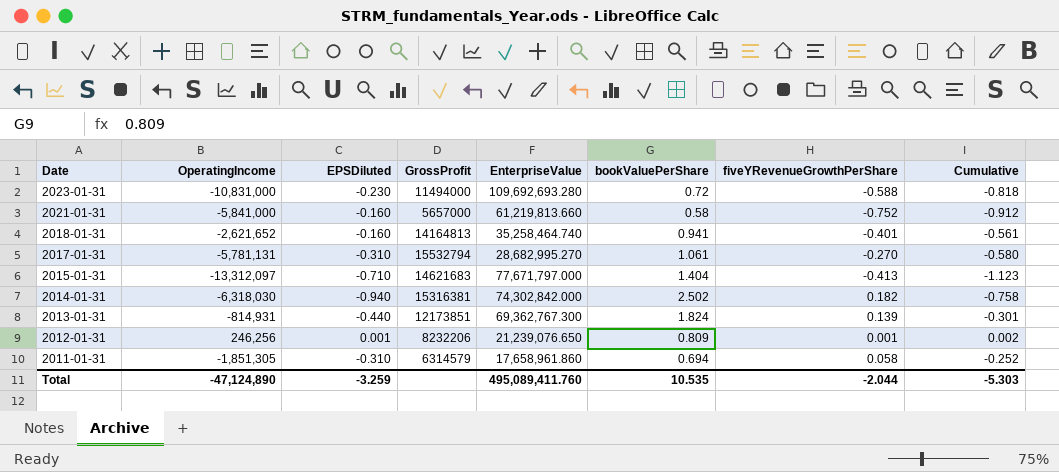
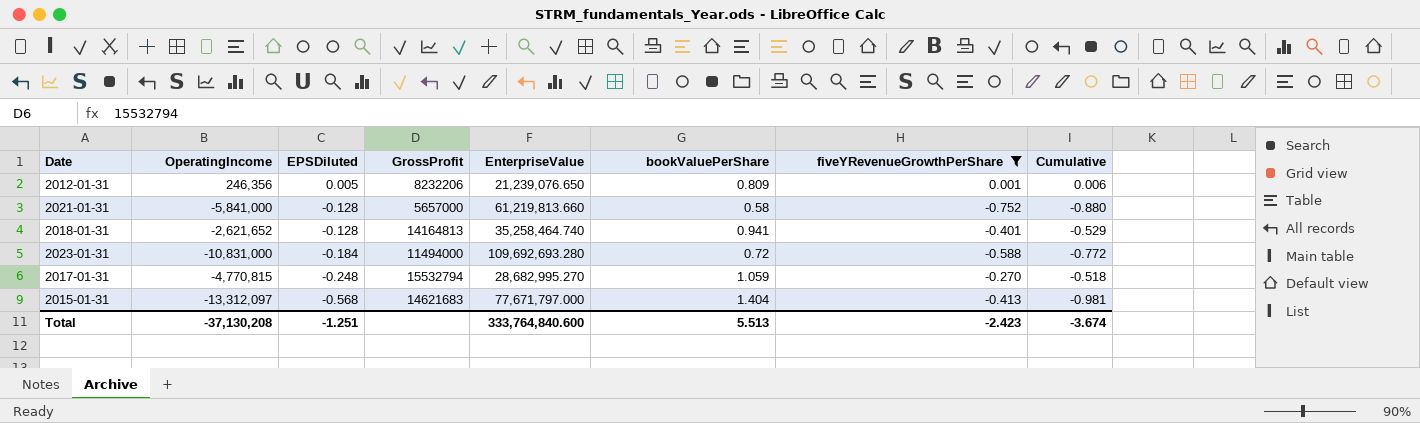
filter: none -> fiveYRevenueGrowthPerShare <= 0.001
row order: Date descending -> EPSDiluted descending
2012-01-31 | OperatingIncome: 246,256 -> 246,356
2012-01-31 | EPSDiluted: 0.001 -> 0.005
2012-01-31 | Cumulative: 0.002 -> 0.006
2021-01-31 | EPSDiluted: -0.160 -> -0.128
2021-01-31 | Cumulative: -0.912 -> -0.880
2018-01-31 | EPSDiluted: -0.160 -> -0.128
2018-01-31 | Cumulative: -0.561 -> -0.529
2023-01-31 | EPSDiluted: -0.230 -> -0.184
2023-01-31 | Cumulative: -0.818 -> -0.772
2017-01-31 | OperatingIncome: -5,781,131 -> -4,770,815
2017-01-31 | EPSDiluted: -0.310 -> -0.248
2017-01-31 | bookValuePerShare: 1.061 -> 1.059
2017-01-31 | Cumulative: -0.580 -> -0.518
2015-01-31 | EPSDiluted: -0.710 -> -0.568
2015-01-31 | Cumulative: -1.123 -> -0.981
Total | OperatingIncome: -47,124,890 -> -37,130,208
Total | EPSDiluted: -3.259 -> -1.251
Total | EnterpriseValue: 495,089,411.760 -> 333,764,840.600
Total | bookValuePerShare: 10.535 -> 5.513
Total | fiveYRevenueGrowthPerShare: -2.044 -> -2.423
Total | Cumulative: -5.303 -> -3.674

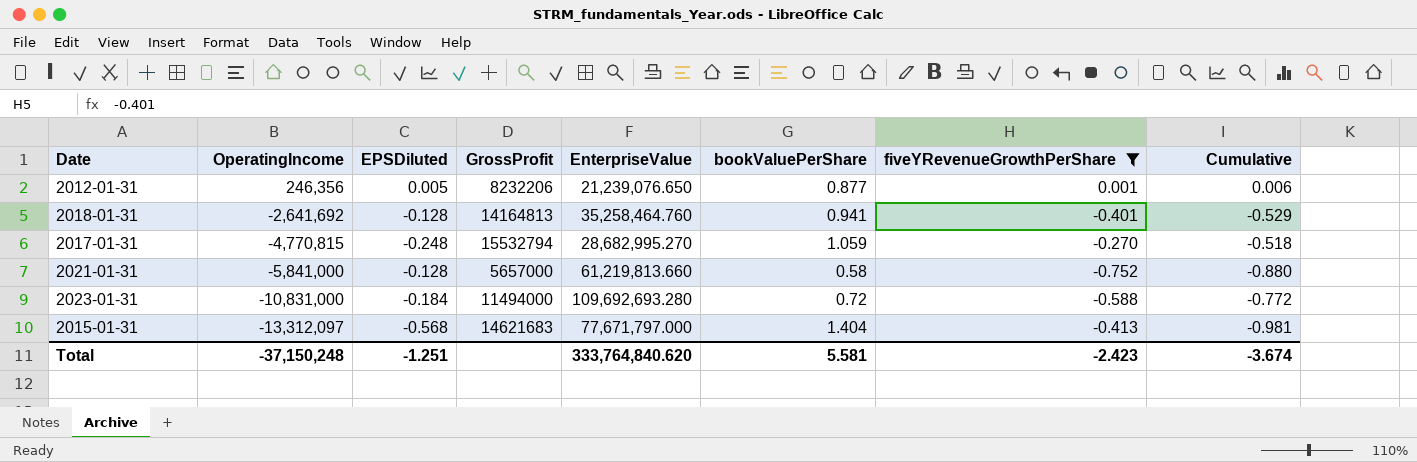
row order: EPSDiluted descending -> OperatingIncome descending
2012-01-31 | bookValuePerShare: 0.809 -> 0.877
2018-01-31 | OperatingIncome: -2,621,652 -> -2,641,692
2018-01-31 | EnterpriseValue: 35,258,464.740 -> 35,258,464.760
Total | OperatingIncome: -37,130,208 -> -37,150,248
Total | EnterpriseValue: 333,764,840.600 -> 333,764,840.620
Total | bookValuePerShare: 5.513 -> 5.581

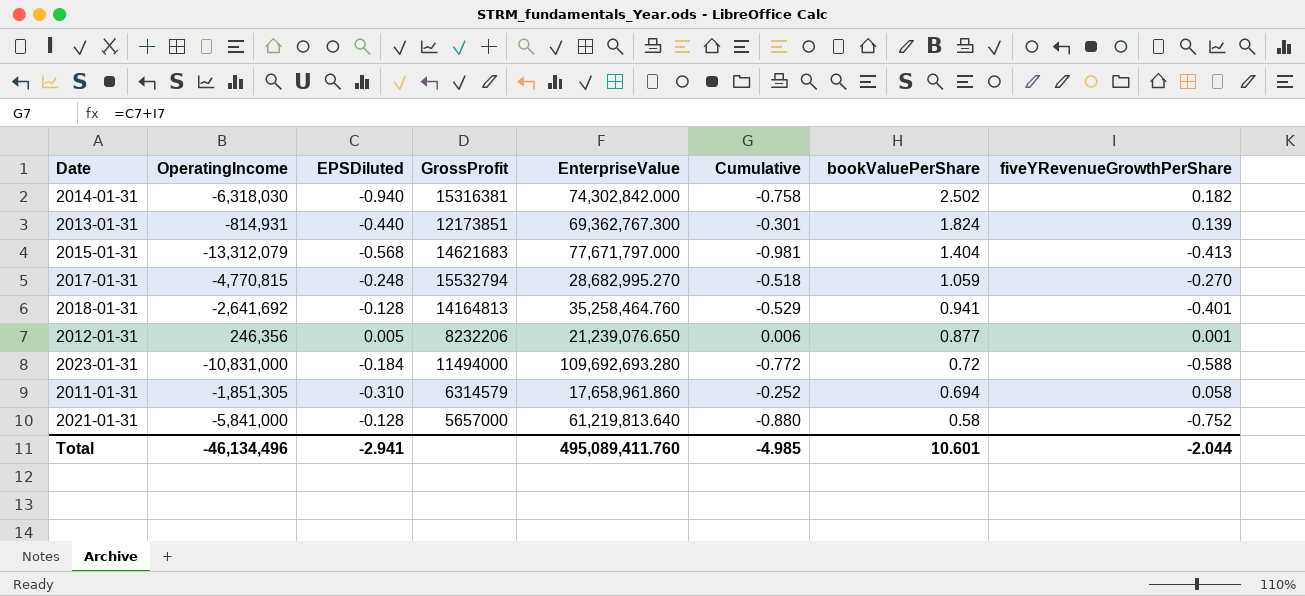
filter: fiveYRevenueGrowthPerShare <= 0.001 -> none
row order: OperatingIncome descending -> bookValuePerShare descending
column Cumulative | position: 8 -> 6
2015-01-31 | OperatingIncome: -13,312,097 -> -13,312,079
2021-01-31 | EnterpriseValue: 61,219,813.660 -> 61,219,813.640
Total | OperatingIncome: -37,150,248 -> -46,134,496
Total | EPSDiluted: -1.251 -> -2.941
Total | EnterpriseValue: 333,764,840.620 -> 495,089,411.760
Total | Cumulative: -3.674 -> -4.985
Total | bookValuePerShare: 5.581 -> 10.601
Total | fiveYRevenueGrowthPerShare: -2.423 -> -2.044

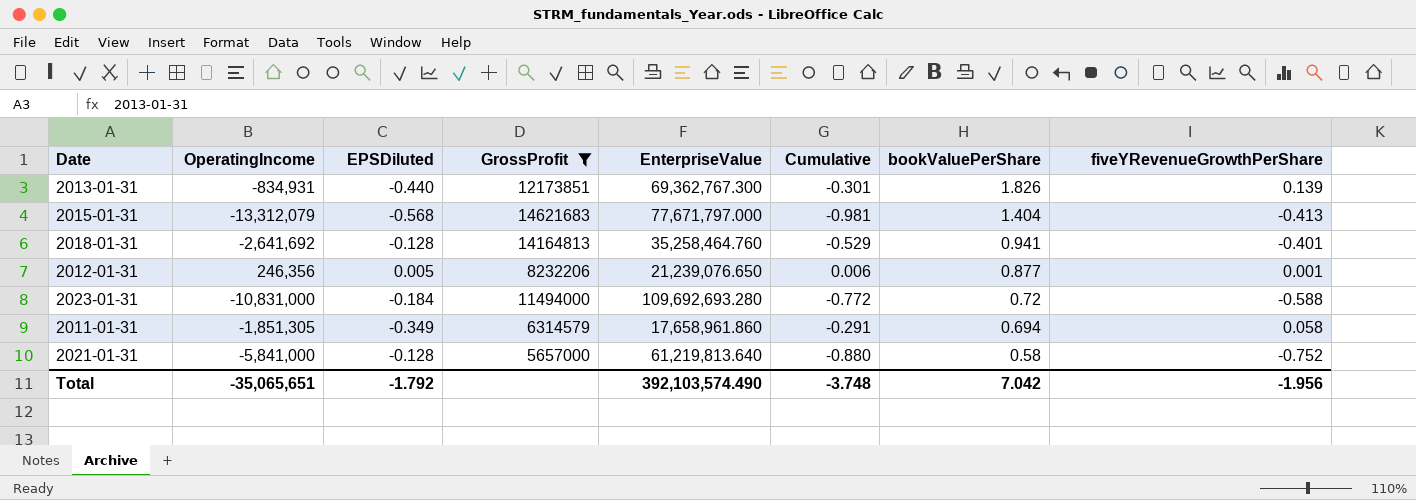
filter: none -> GrossProfit <= 14621683
2013-01-31 | OperatingIncome: -814,931 -> -834,931
2013-01-31 | bookValuePerShare: 1.824 -> 1.826
2011-01-31 | EPSDiluted: -0.310 -> -0.349
2011-01-31 | Cumulative: -0.252 -> -0.291
Total | OperatingIncome: -46,134,496 -> -35,065,651
Total | EPSDiluted: -2.941 -> -1.792
Total | EnterpriseValue: 495,089,411.760 -> 392,103,574.490
Total | Cumulative: -4.985 -> -3.748
Total | bookValuePerShare: 10.601 -> 7.042
Total | fiveYRevenueGrowthPerShare: -2.044 -> -1.956

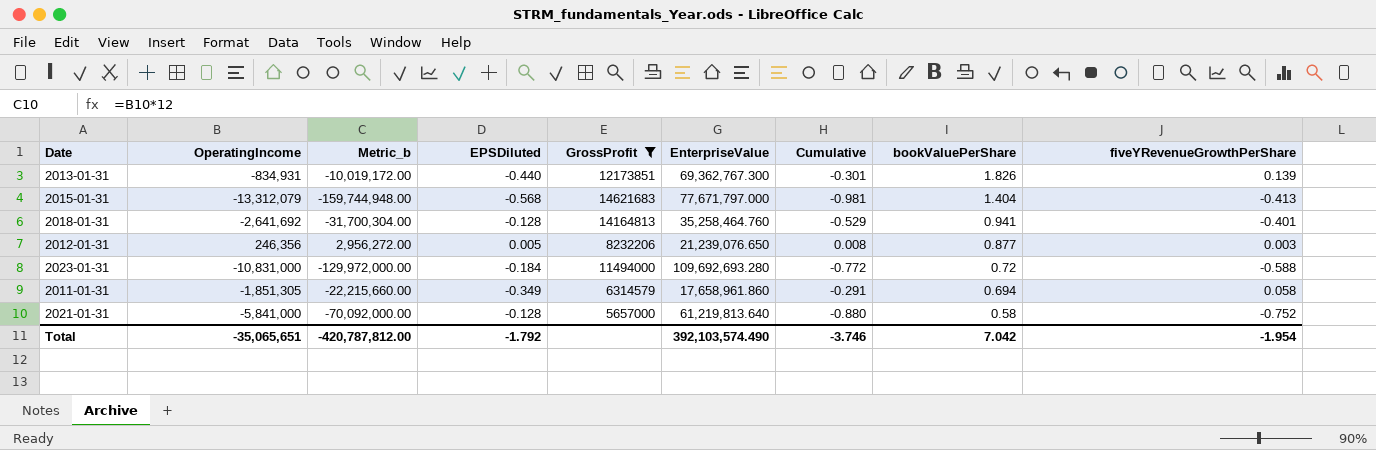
column Metric_b | formula: none -> [OperatingIncome] * 12
2012-01-31 | Cumulative: 0.006 -> 0.008
2012-01-31 | fiveYRevenueGrowthPerShare: 0.001 -> 0.003
Total | Cumulative: -3.748 -> -3.746
Total | fiveYRevenueGrowthPerShare: -1.956 -> -1.954

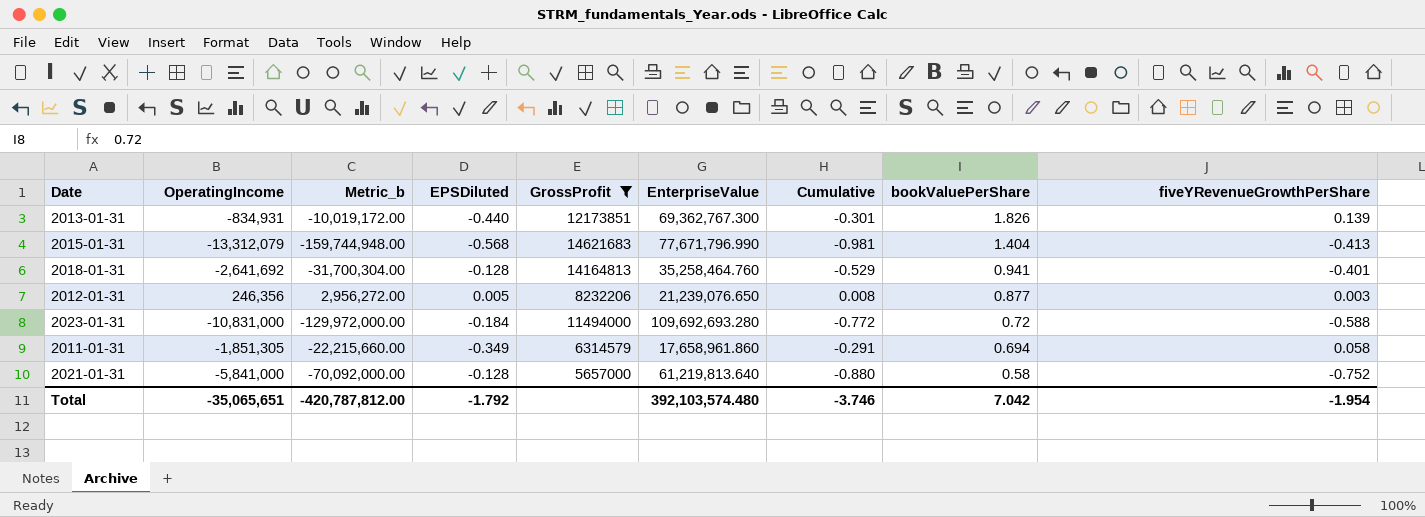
2015-01-31 | EnterpriseValue: 77,671,797.000 -> 77,671,796.990
Total | EnterpriseValue: 392,103,574.490 -> 392,103,574.480

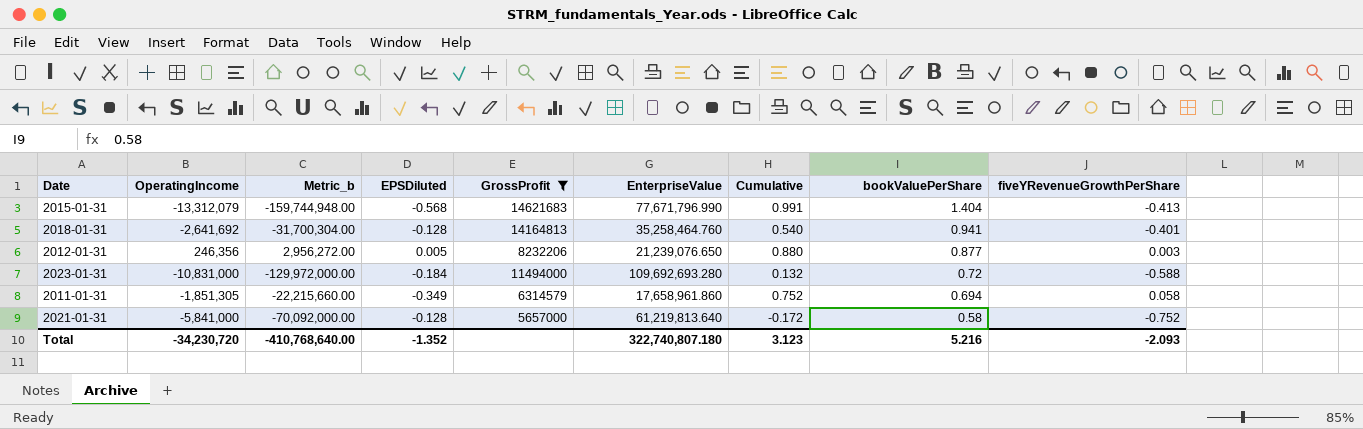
column Cumulative | formula: [EPSDiluted] + [fiveYRevenueGrowthPerShare] -> [bookValuePerShare] + [fiveYRevenueGrowthPerShare]
row 2013-01-31: -834,931 | -10,019,172.00 | -0.440 | 12173851 | 69,362,767.300 | -0.301 | 1.826 | 0.139 -> none
Total | OperatingIncome: -35,065,651 -> -34,230,720
Total | Metric_b: -420,787,812.00 -> -410,768,640.00
Total | EPSDiluted: -1.792 -> -1.352
Total | EnterpriseValue: 392,103,574.480 -> 322,740,807.180
Total | Cumulative: -3.746 -> 3.123
Total | bookValuePerShare: 7.042 -> 5.216
Total | fiveYRevenueGrowthPerShare: -1.954 -> -2.093

